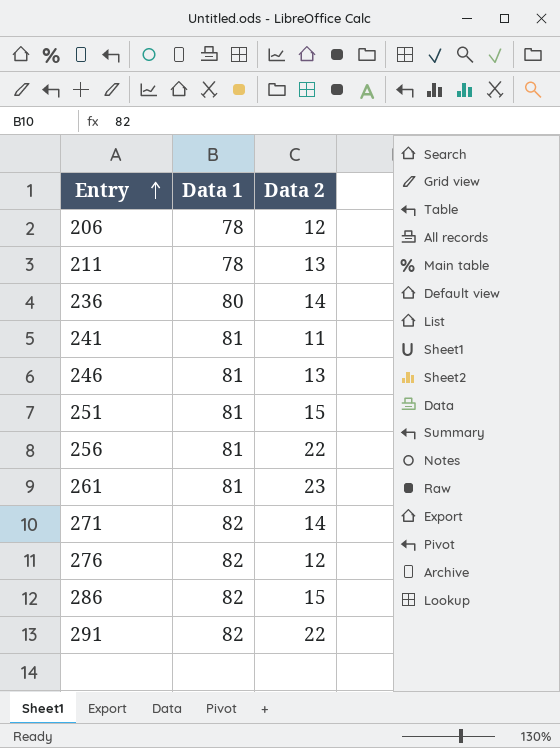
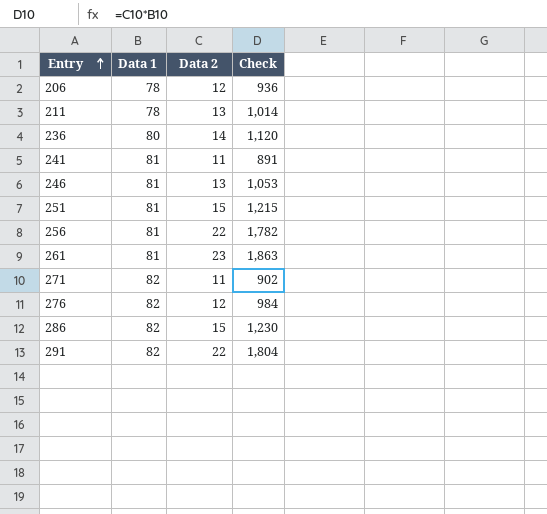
column Check | formula: none -> [Data 1] * [Data 2]
271 | Data 2: 14 -> 11

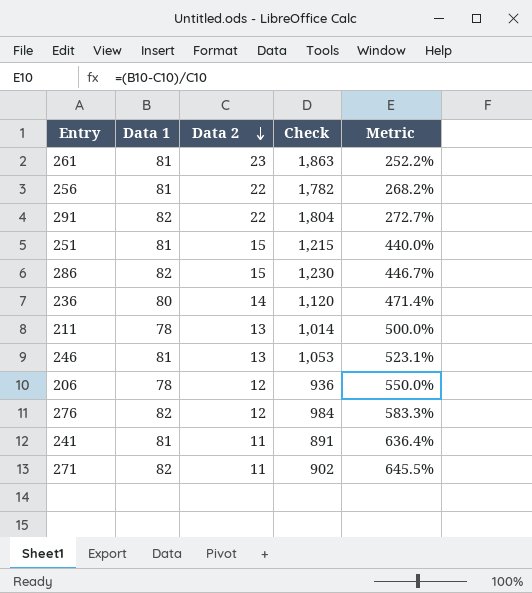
row order: Entry ascending -> Data 2 descending
column Metric | formula: none -> ([Data 1] - [Data 2]) / [Data 2]

